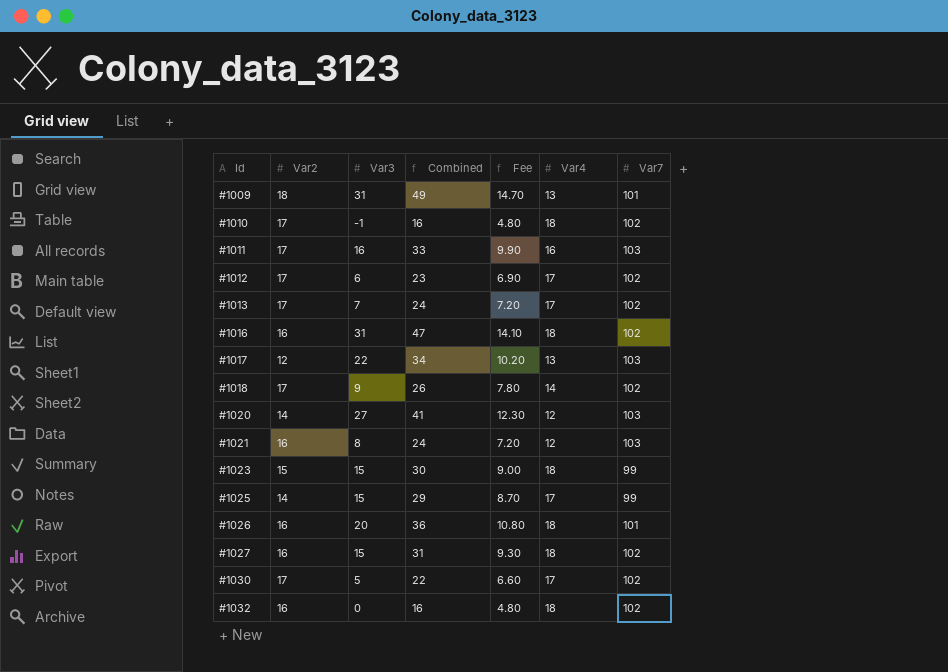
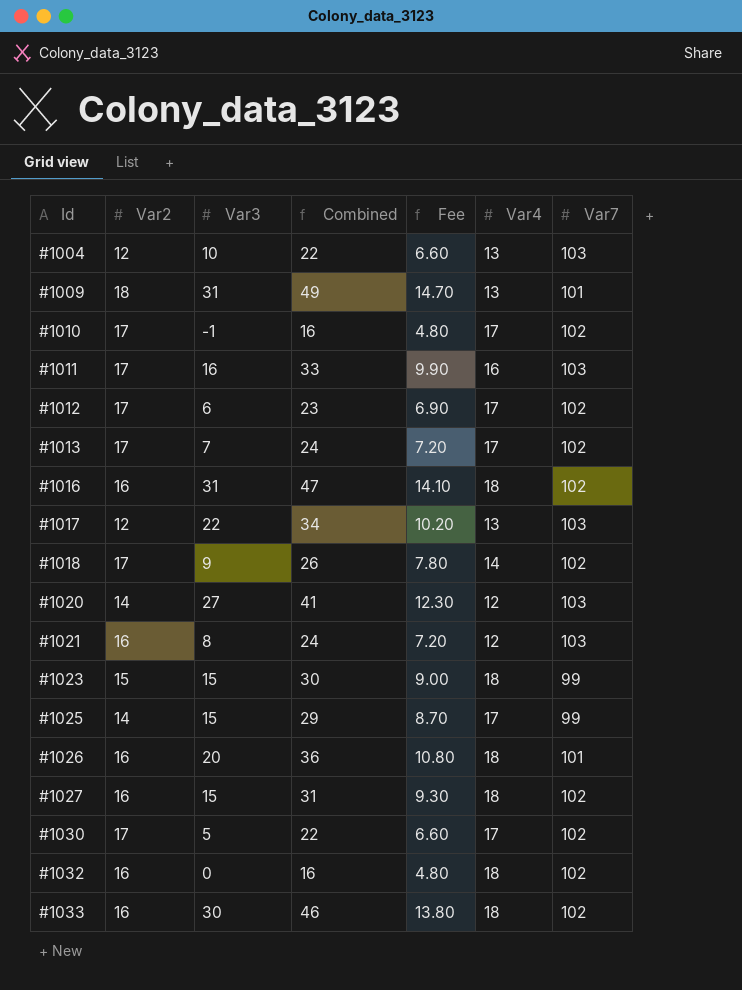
row #1004: none -> 12 | 10 | 22 | 6.60 | 13 | 103
#1010 | Var4: 18 -> 17
row #1033: none -> 16 | 30 | 46 | 13.80 | 18 | 102

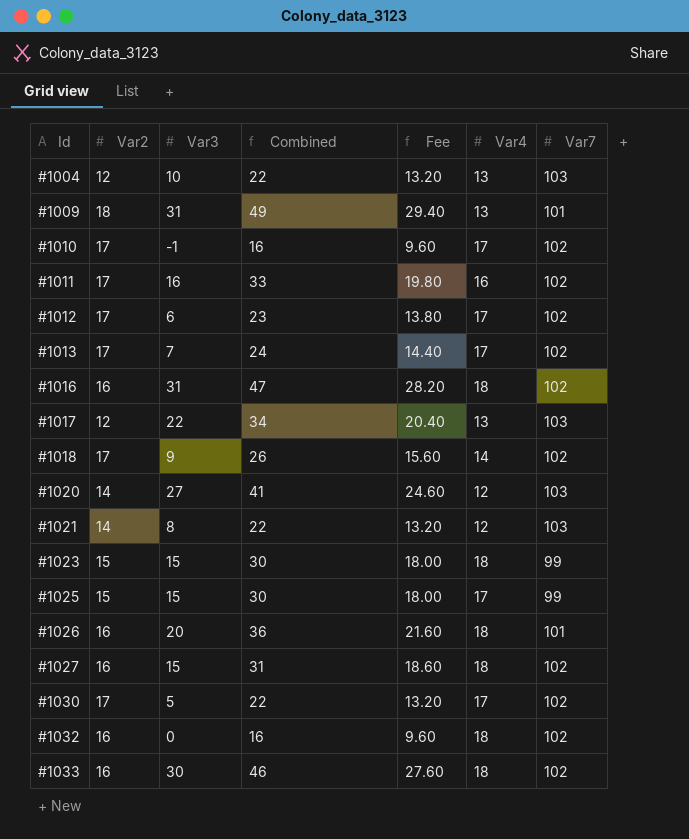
column Fee | formula: [Combined] * 0.3 -> [Combined] * 0.6
#1011 | Var7: 103 -> 102
#1021 | Var2: 16 -> 14
#1021 | Combined: 24 -> 22
#1025 | Var2: 14 -> 15
#1025 | Combined: 29 -> 30

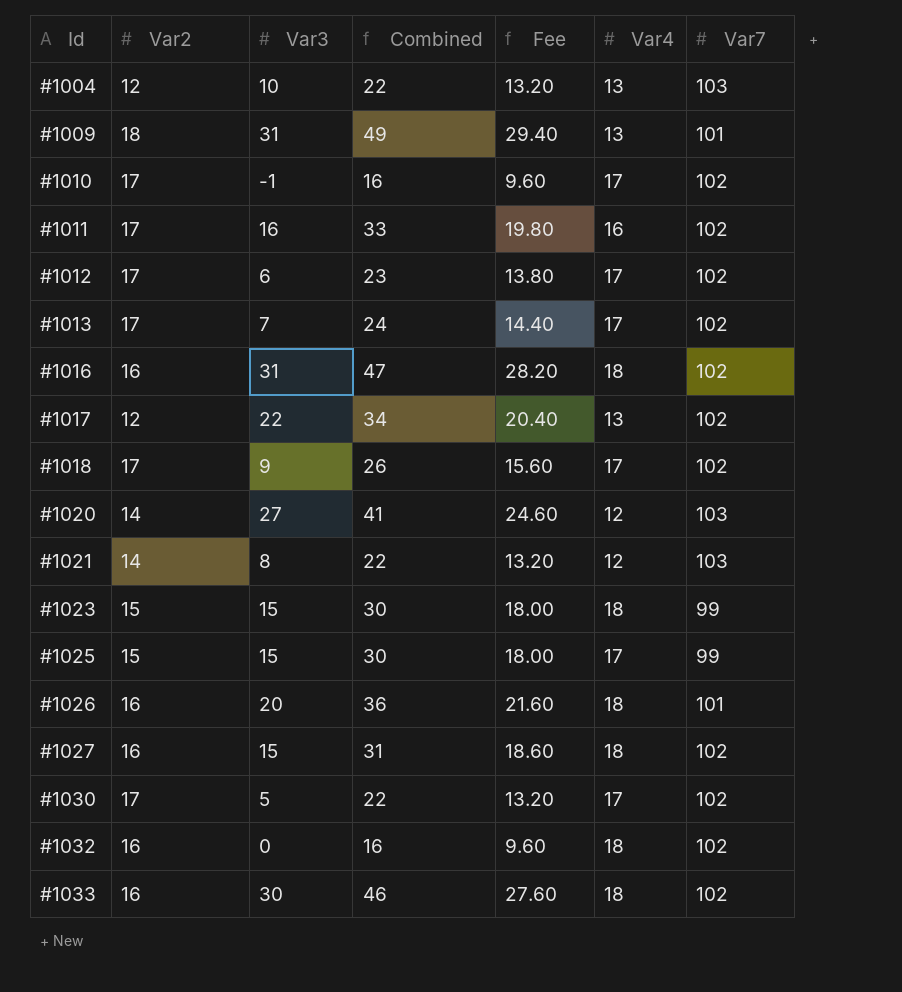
#1017 | Var7: 103 -> 102
#1018 | Var4: 14 -> 17

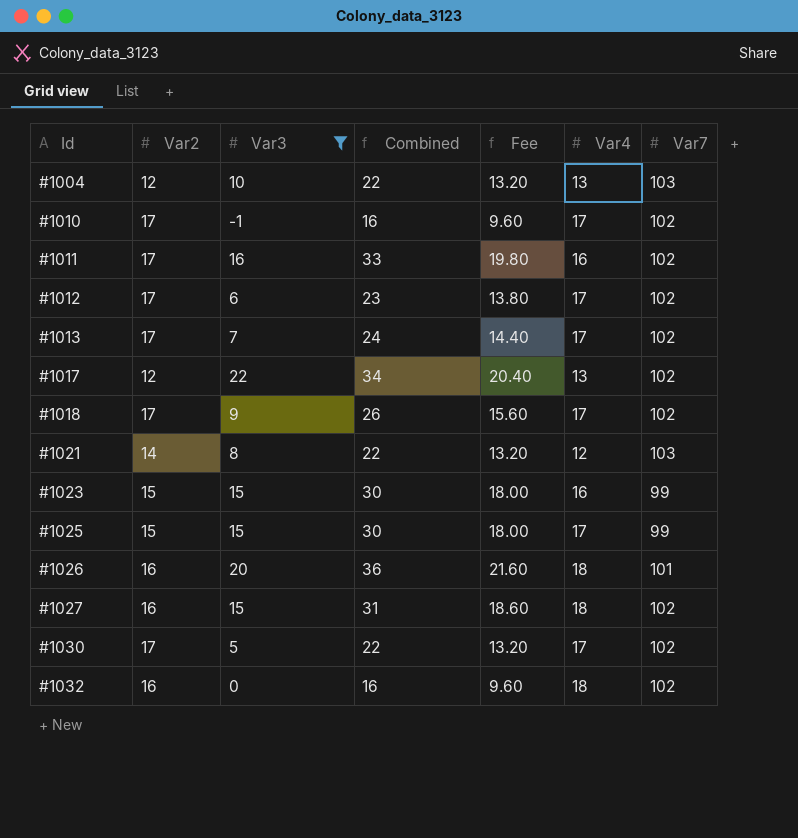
filter: none -> Var3 <= 22
#1023 | Var4: 18 -> 16

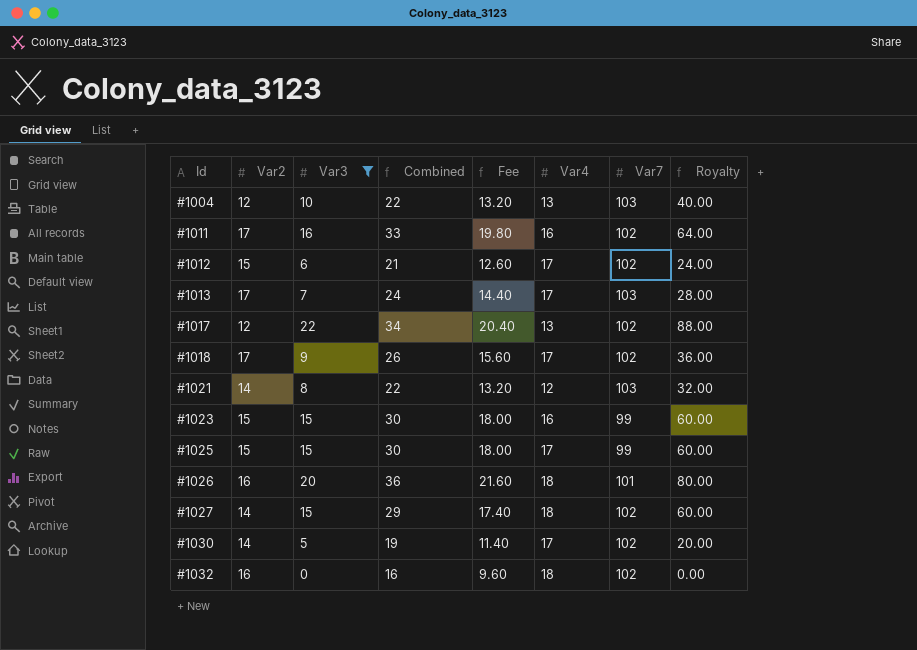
column Royalty | formula: none -> [Var3] * 4
row #1010: 17 | -1 | 16 | 9.60 | 17 | 102 -> none
#1012 | Var2: 17 -> 15
#1012 | Combined: 23 -> 21
#1012 | Fee: 13.80 -> 12.60
#1013 | Var7: 102 -> 103
#1027 | Var2: 16 -> 14
#1027 | Combined: 31 -> 29
#1027 | Fee: 18.60 -> 17.40
#1030 | Var2: 17 -> 14
#1030 | Combined: 22 -> 19
#1030 | Fee: 13.20 -> 11.40

